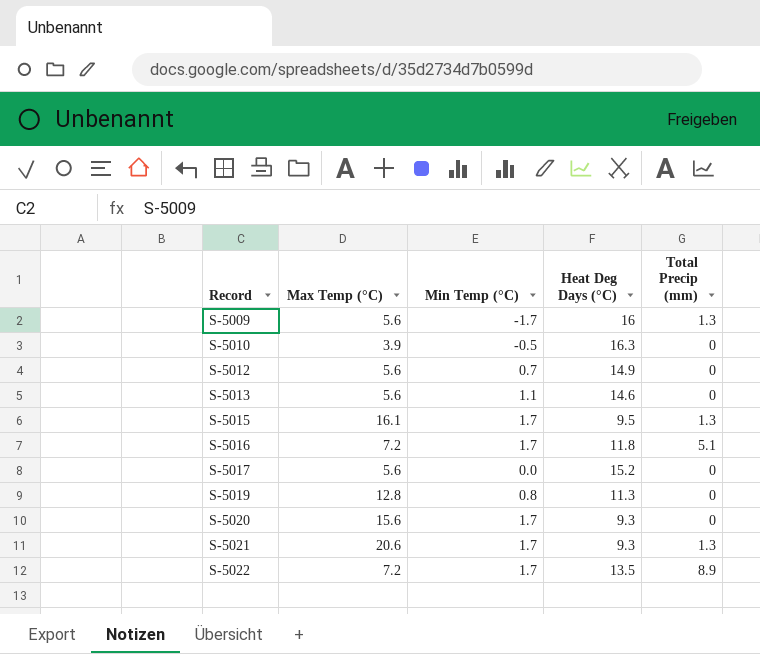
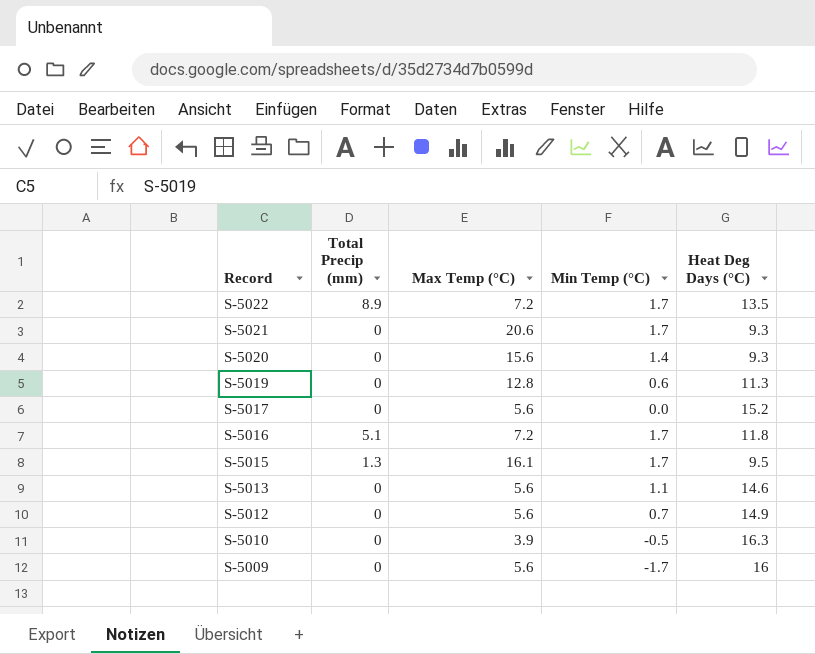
row order: Record ascending -> Record descending
column Total Precip (mm) | position: 5 -> 2
S-5021 | Total Precip (mm): 1.3 -> 0
S-5020 | Min Temp (°C): 1.7 -> 1.4
S-5019 | Min Temp (°C): 0.8 -> 0.6
S-5009 | Total Precip (mm): 1.3 -> 0

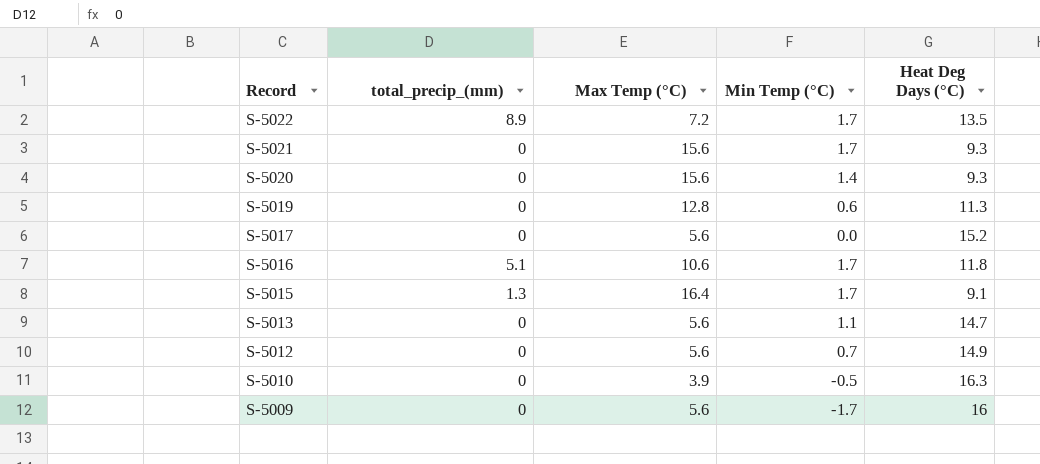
column name: Total Precip (mm) -> total_precip_(mm)
S-5021 | Max Temp (°C): 20.6 -> 15.6
S-5016 | Max Temp (°C): 7.2 -> 10.6
S-5015 | Max Temp (°C): 16.1 -> 16.4
S-5015 | Heat Deg Days (°C): 9.5 -> 9.1
S-5013 | Heat Deg Days (°C): 14.6 -> 14.7

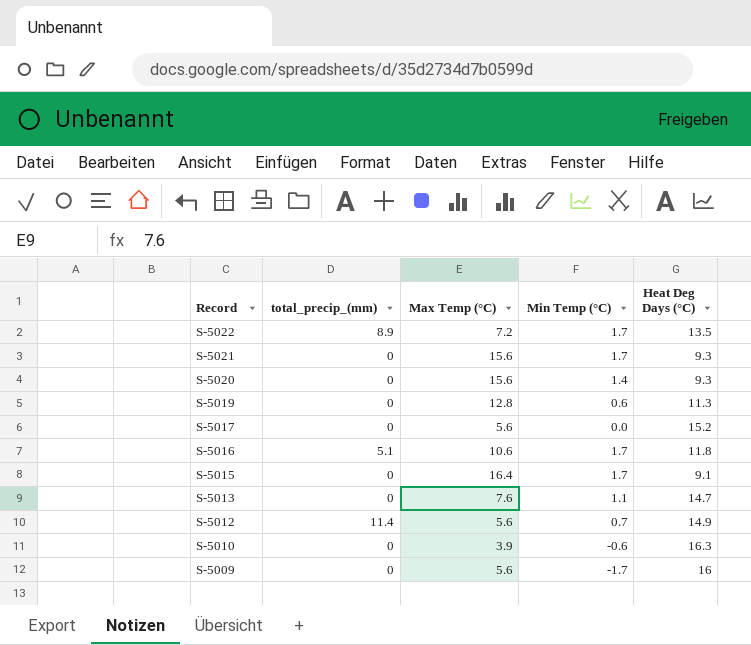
S-5015 | total_precip_(mm): 1.3 -> 0
S-5013 | Max Temp (°C): 5.6 -> 7.6
S-5012 | total_precip_(mm): 0 -> 11.4
S-5010 | Min Temp (°C): -0.5 -> -0.6

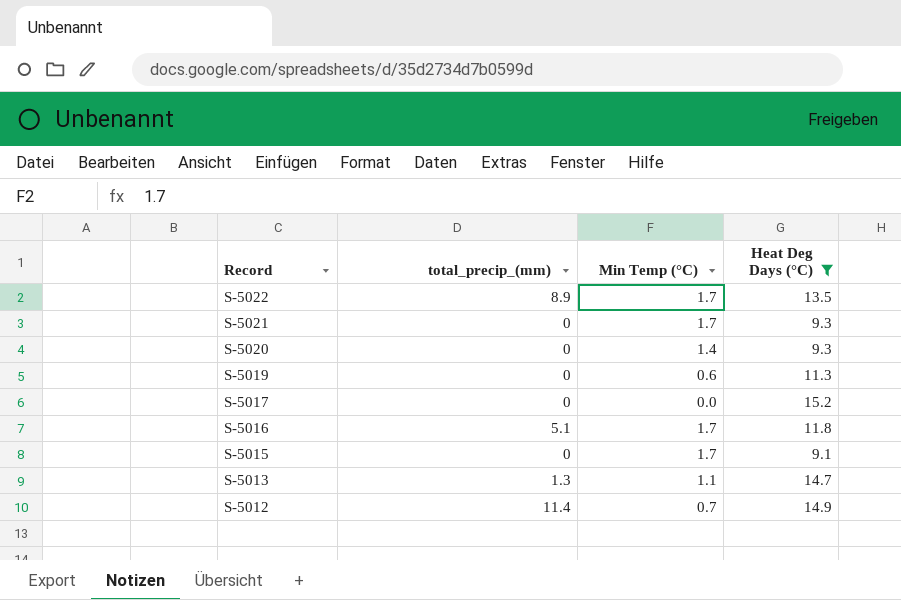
filter: none -> Heat Deg Days (°C) <= 15.2
column Max Temp (°C) | position: 3 -> none
S-5013 | total_precip_(mm): 0 -> 1.3

